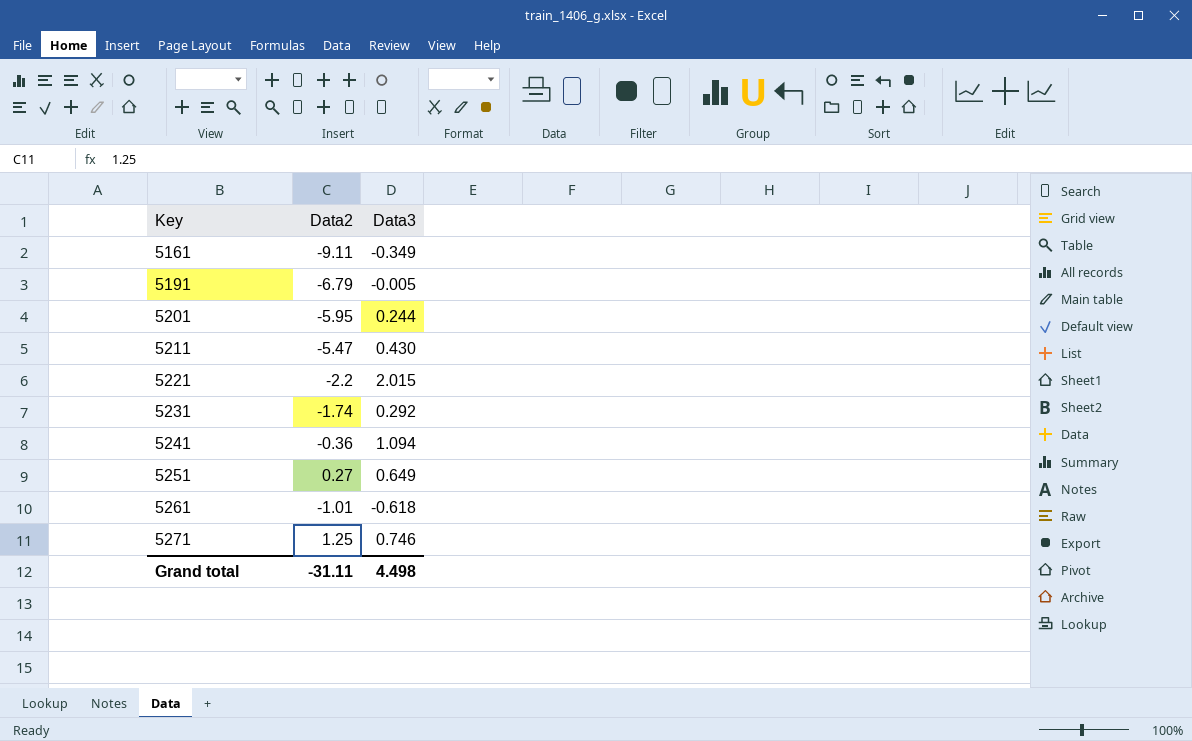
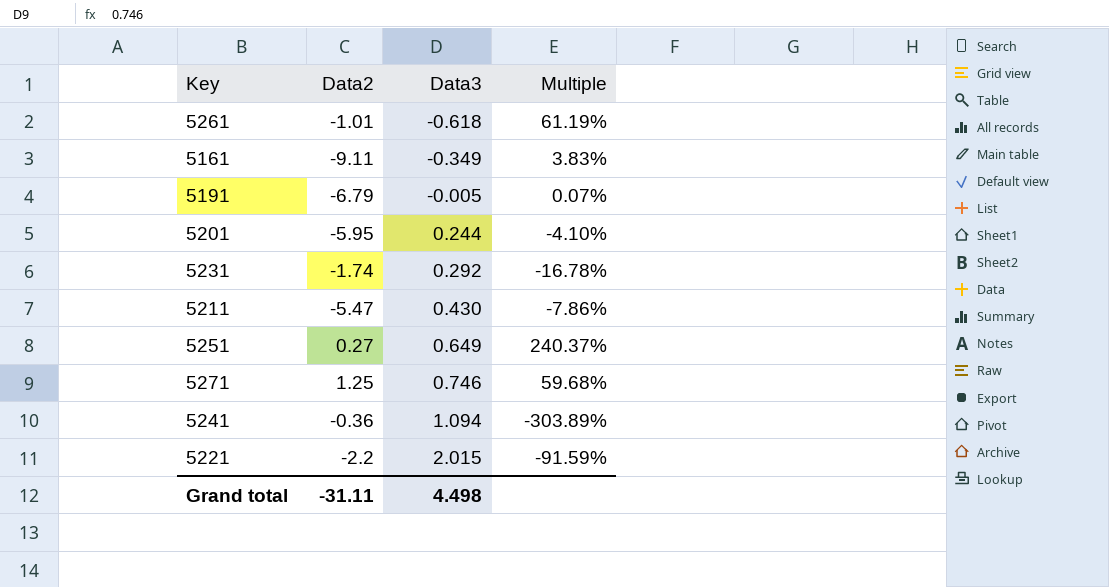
row order: Key ascending -> Data3 ascending
column Multiple | formula: none -> [Data3] / [Data2]

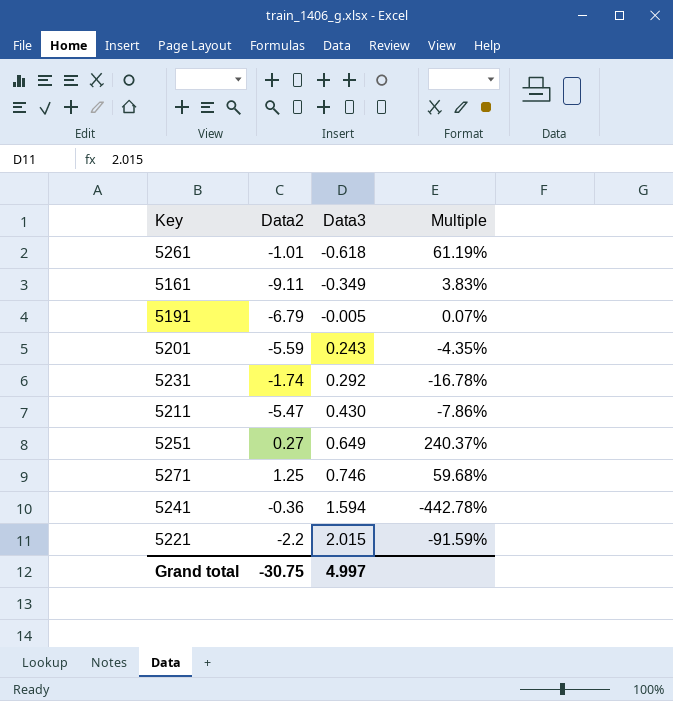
5201 | Data2: -5.95 -> -5.59
5201 | Data3: 0.244 -> 0.243
5201 | Multiple: -4.10% -> -4.35%
5241 | Data3: 1.094 -> 1.594
5241 | Multiple: -303.89% -> -442.78%
Grand total | Data2: -31.11 -> -30.75
Grand total | Data3: 4.498 -> 4.997

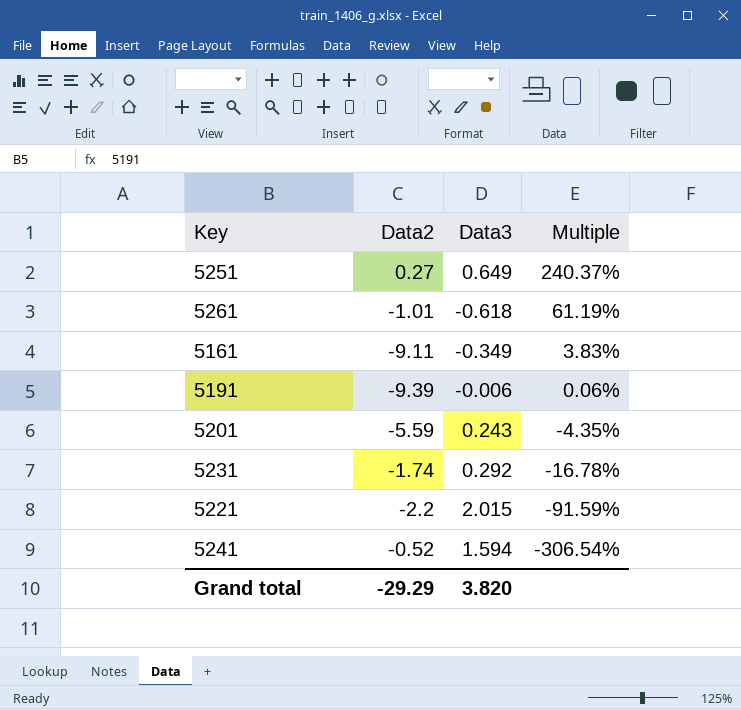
row order: Data3 ascending -> Multiple descending
row 5211: -5.47 | 0.430 | -7.86% -> none
row 5271: 1.25 | 0.746 | 59.68% -> none
5191 | Data2: -6.79 -> -9.39
5191 | Data3: -0.005 -> -0.006
5191 | Multiple: 0.07% -> 0.06%
5241 | Data2: -0.36 -> -0.52
5241 | Multiple: -442.78% -> -306.54%
Grand total | Data2: -30.75 -> -29.29
Grand total | Data3: 4.997 -> 3.820

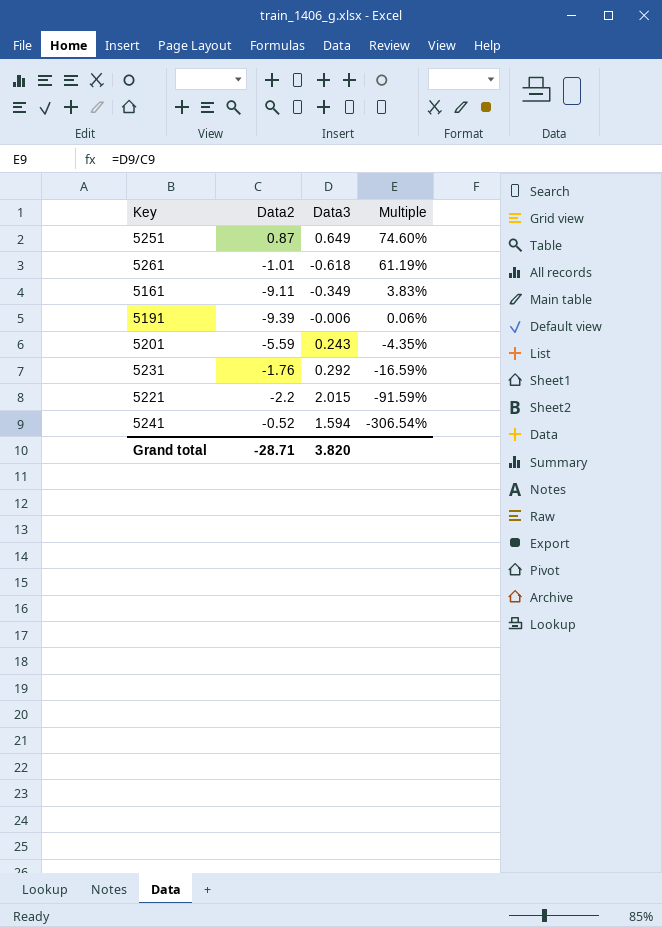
5251 | Data2: 0.27 -> 0.87
5251 | Multiple: 240.37% -> 74.60%
5231 | Data2: -1.74 -> -1.76
5231 | Multiple: -16.78% -> -16.59%
Grand total | Data2: -29.29 -> -28.71

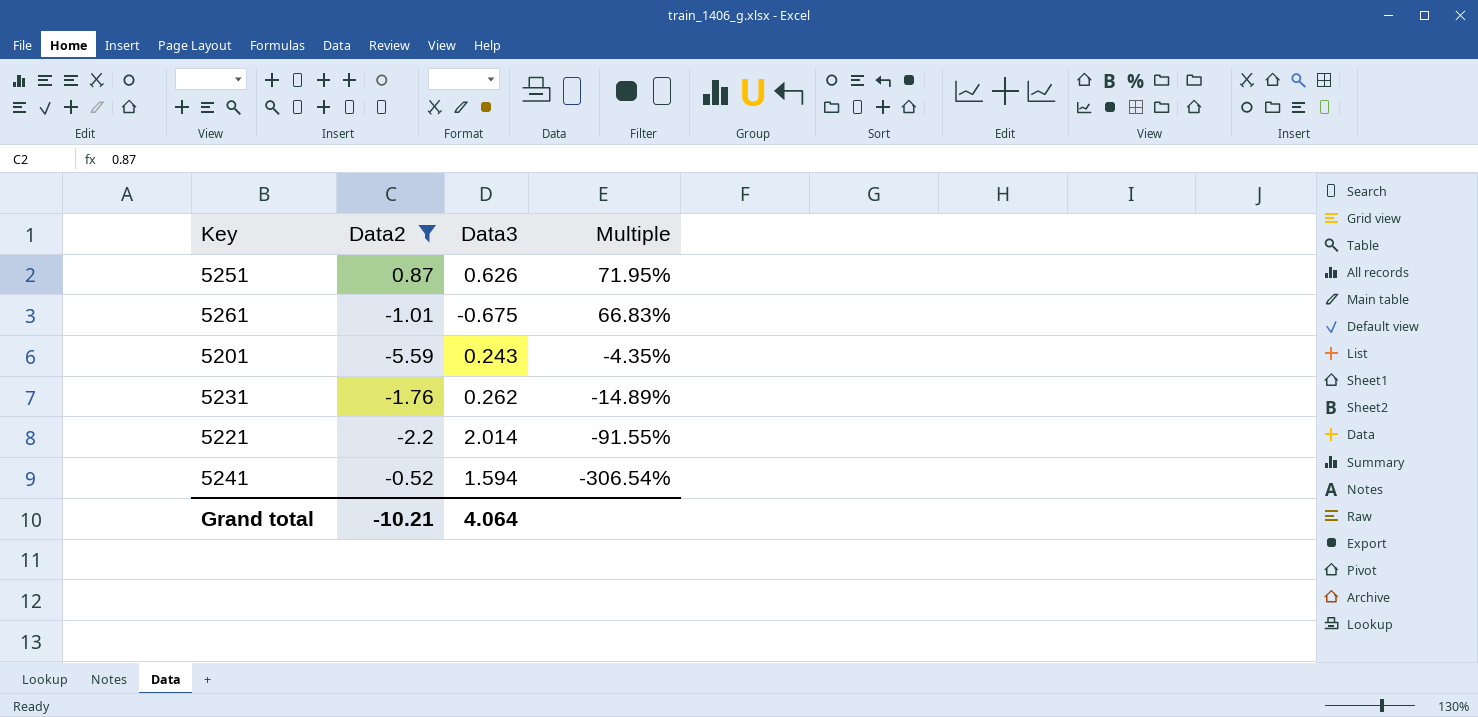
filter: none -> Data2 >= -5.59
5251 | Data3: 0.649 -> 0.626
5251 | Multiple: 74.60% -> 71.95%
5261 | Data3: -0.618 -> -0.675
5261 | Multiple: 61.19% -> 66.83%
5231 | Data3: 0.292 -> 0.262
5231 | Multiple: -16.59% -> -14.89%
5221 | Data3: 2.015 -> 2.014
5221 | Multiple: -91.59% -> -91.55%
Grand total | Data2: -28.71 -> -10.21
Grand total | Data3: 3.820 -> 4.064

